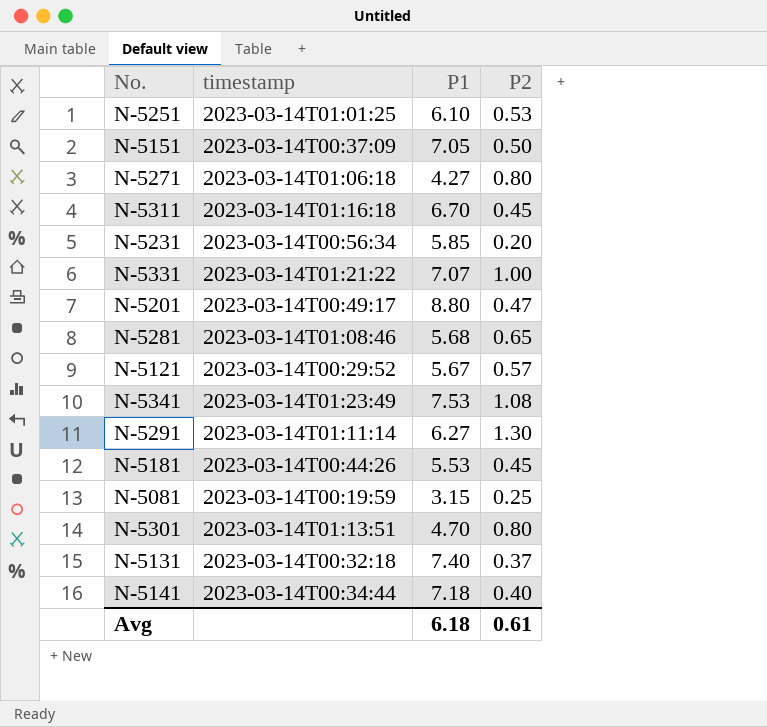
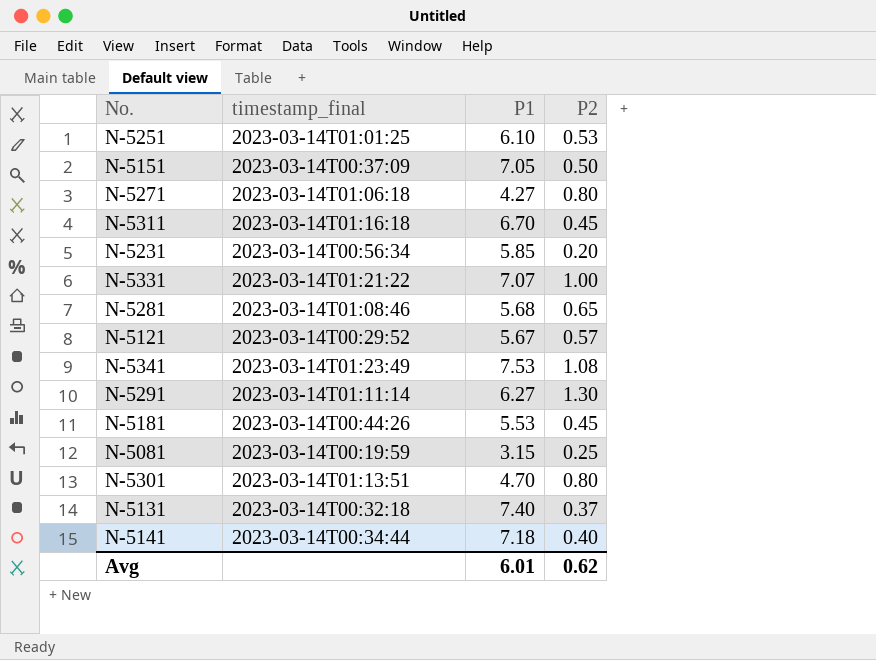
column name: timestamp -> timestamp_final
row N-5201: 2023-03-14T00:49:17 | 8.80 | 0.47 -> none
Avg | P1: 6.18 -> 6.01
Avg | P2: 0.61 -> 0.62

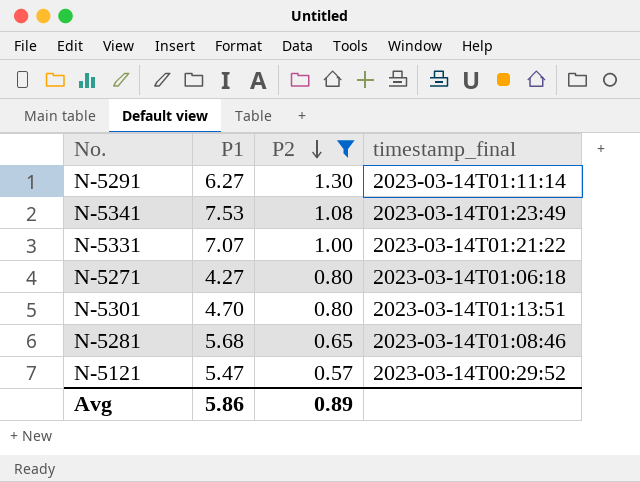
filter: none -> P2 >= 0.57
row order: none -> P2 descending
column timestamp_final | position: 2 -> 4
N-5121 | P1: 5.67 -> 5.47
Avg | P1: 6.01 -> 5.86
Avg | P2: 0.62 -> 0.89

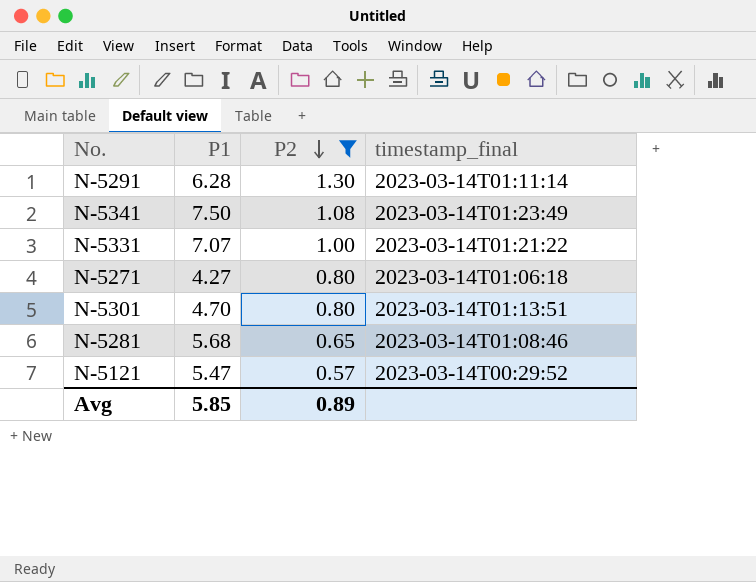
N-5291 | P1: 6.27 -> 6.28
N-5341 | P1: 7.53 -> 7.50
Avg | P1: 5.86 -> 5.85

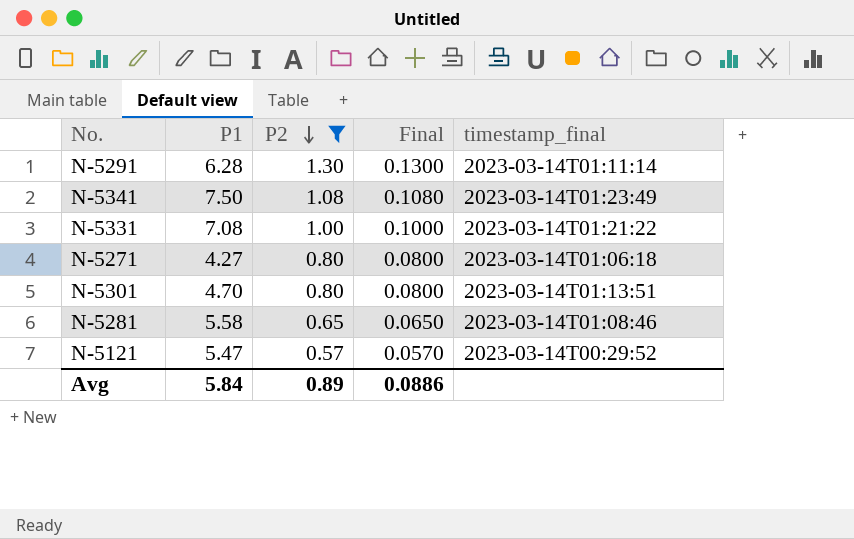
column Final | formula: none -> [P2] * 0.1
N-5331 | P1: 7.07 -> 7.08
N-5281 | P1: 5.68 -> 5.58
Avg | P1: 5.85 -> 5.84

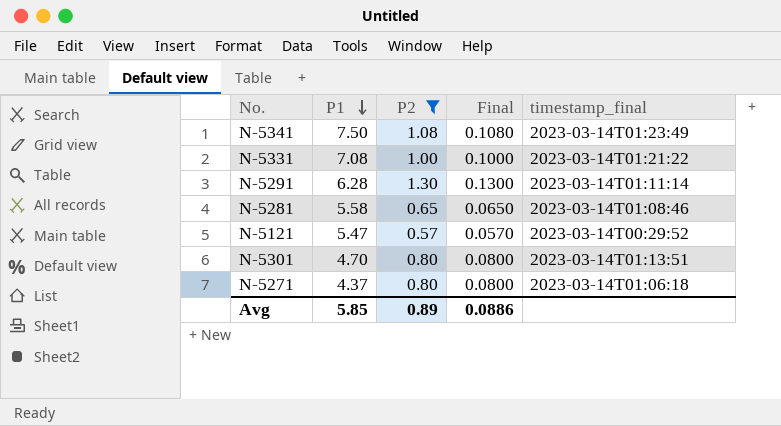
row order: P2 descending -> P1 descending
N-5271 | P1: 4.27 -> 4.37
Avg | P1: 5.84 -> 5.85

